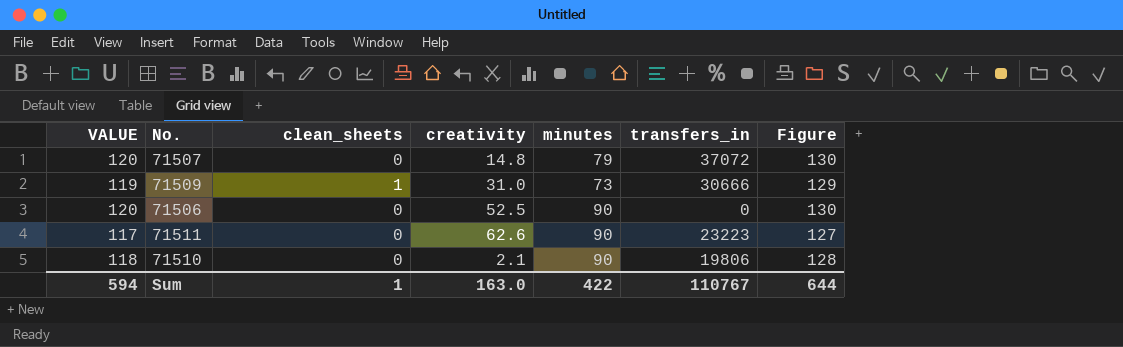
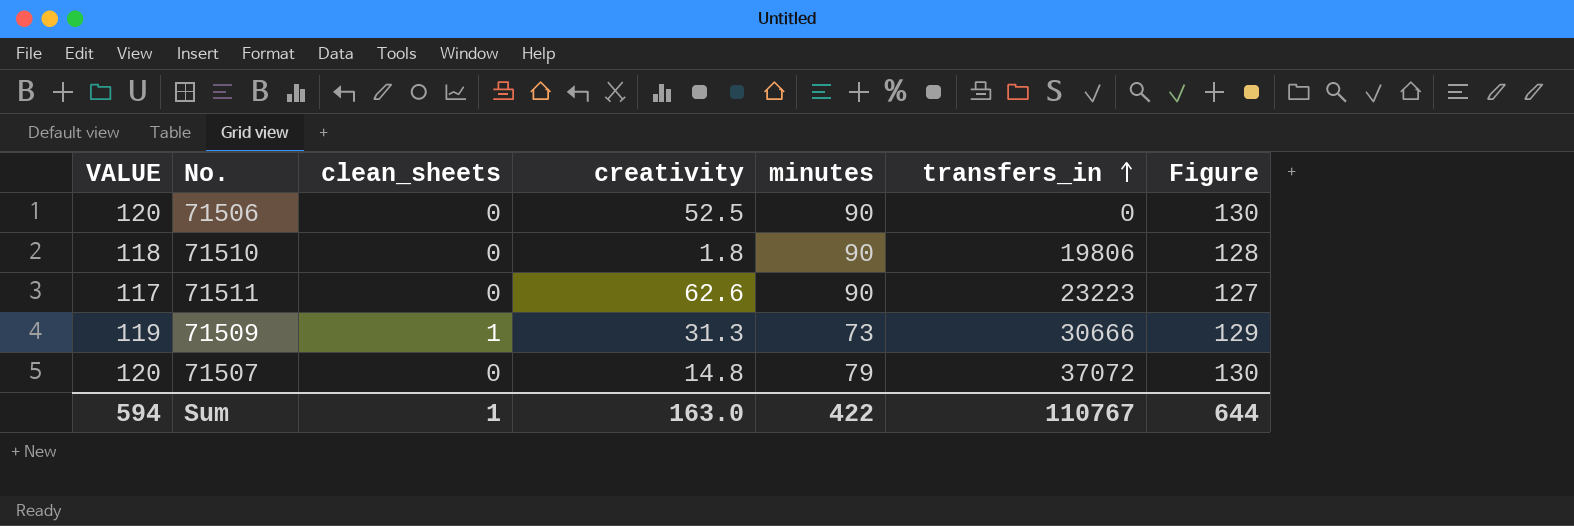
row order: none -> transfers_in ascending
71510 | creativity: 2.1 -> 1.8
71509 | creativity: 31.0 -> 31.3

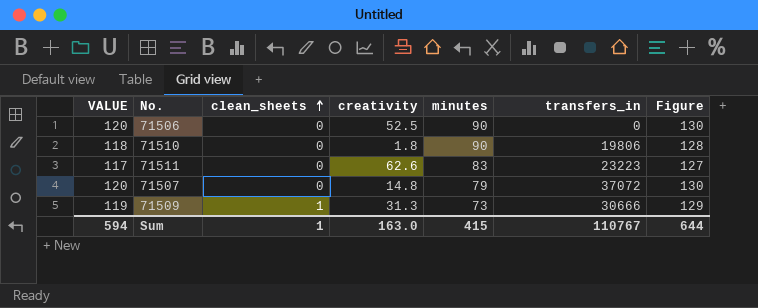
row order: transfers_in ascending -> clean_sheets ascending
71511 | minutes: 90 -> 83
Sum | minutes: 422 -> 415

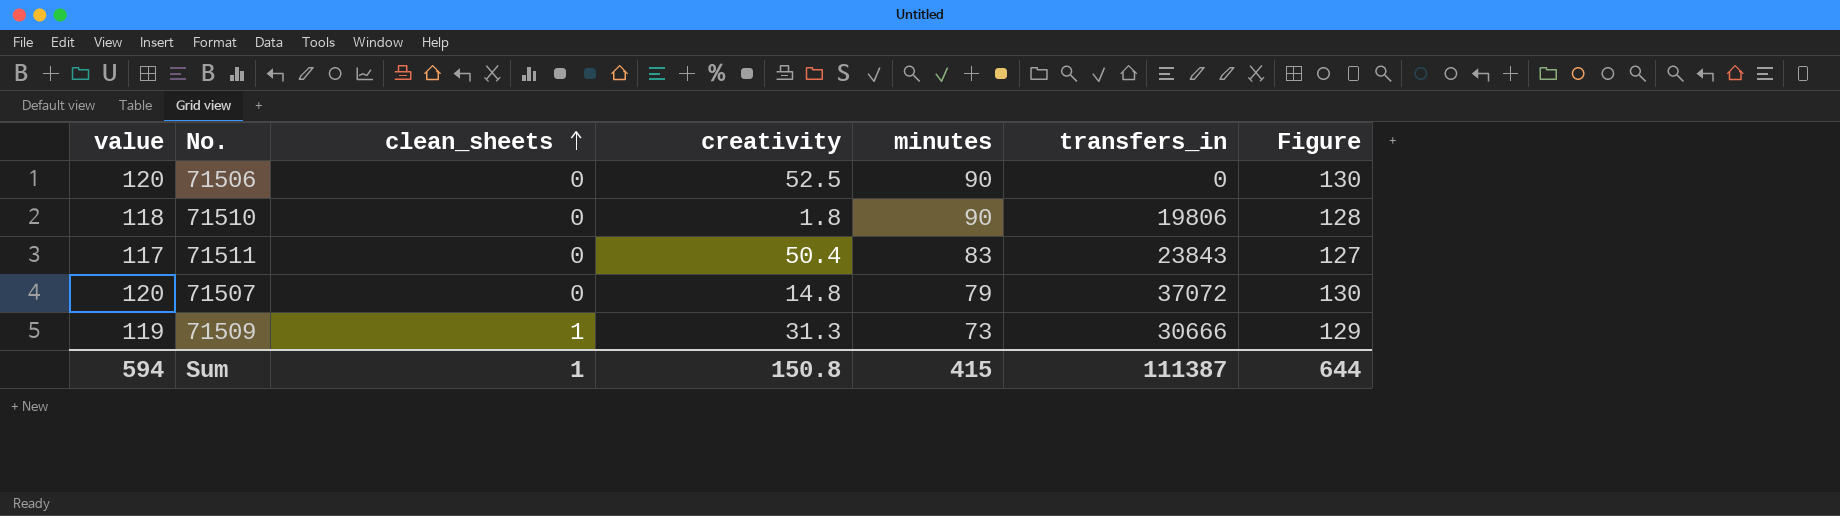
column name: VALUE -> value
71511 | creativity: 62.6 -> 50.4
71511 | transfers_in: 23223 -> 23843
Sum | creativity: 163.0 -> 150.8
Sum | transfers_in: 110767 -> 111387

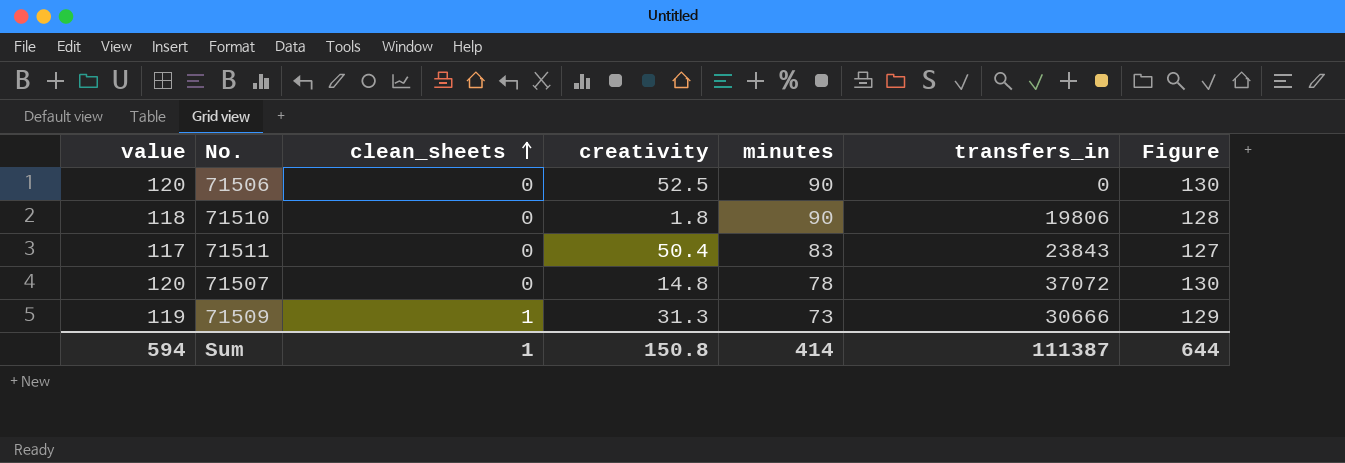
71507 | minutes: 79 -> 78
Sum | minutes: 415 -> 414

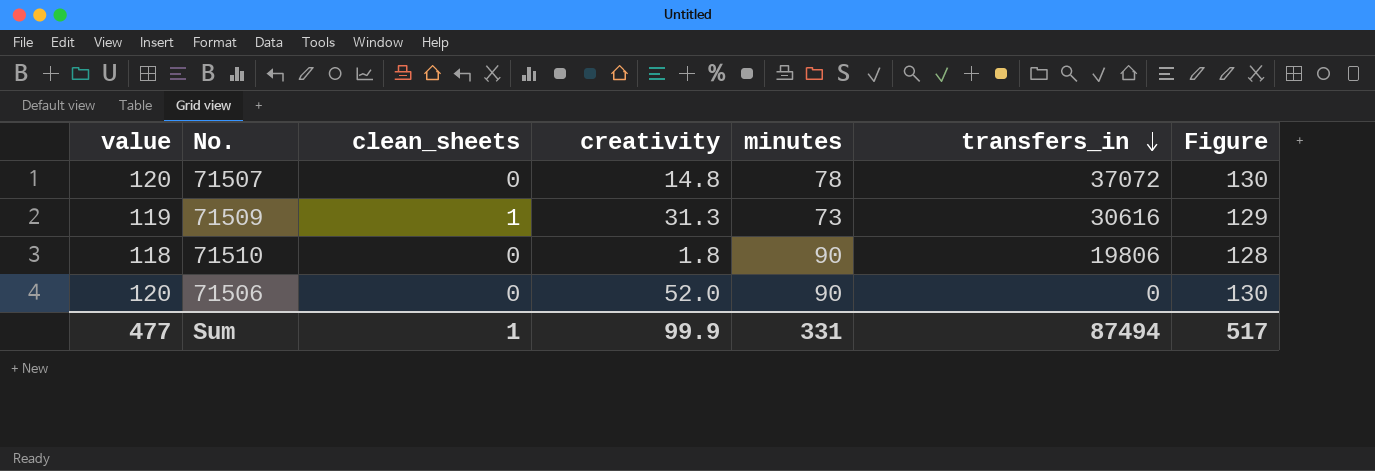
row order: clean_sheets ascending -> transfers_in descending
row 71511: 117 | 0 | 50.4 | 83 | 23843 | 127 -> none
71509 | transfers_in: 30666 -> 30616
71506 | creativity: 52.5 -> 52.0
Sum | value: 594 -> 477
Sum | creativity: 150.8 -> 99.9
Sum | minutes: 414 -> 331
Sum | transfers_in: 111387 -> 87494
Sum | Figure: 644 -> 517

